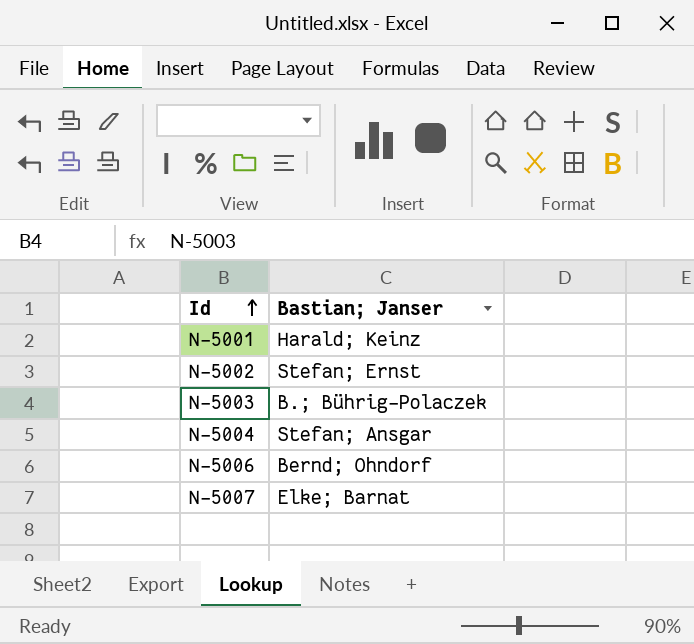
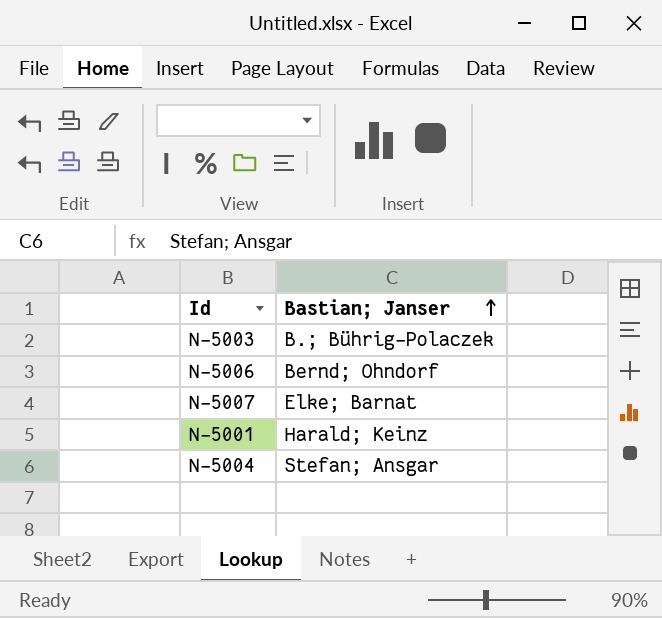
row order: Id ascending -> Bastian; Janser ascending
row N-5002: Stefan; Ernst -> none

